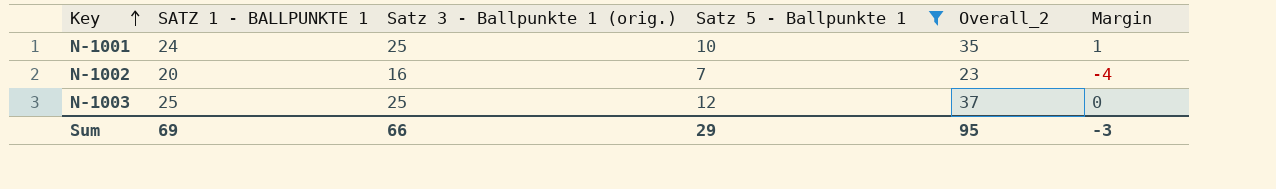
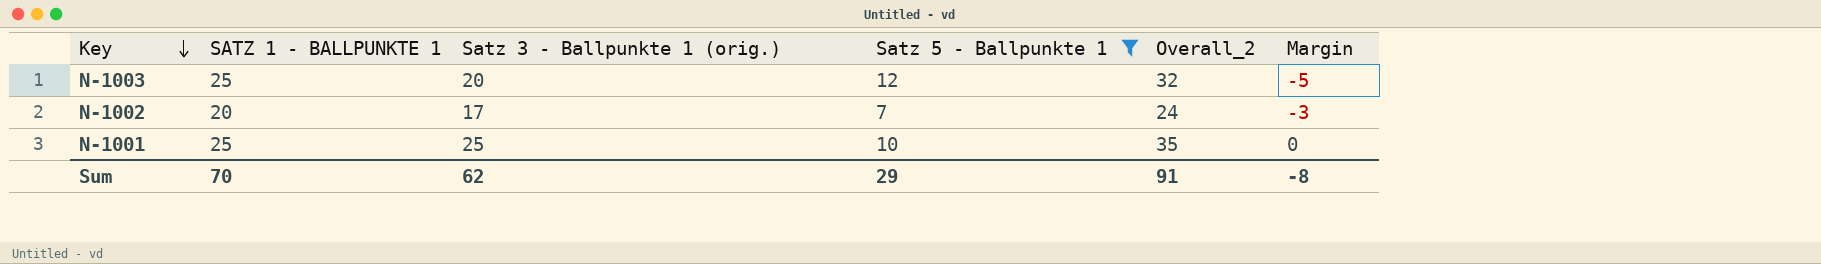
row order: Key ascending -> Key descending
N-1003 | Satz 3 - Ballpunkte 1 (orig.): 25 -> 20
N-1003 | Overall_2: 37 -> 32
N-1003 | Margin: 0 -> -5
N-1002 | Satz 3 - Ballpunkte 1 (orig.): 16 -> 17
N-1002 | Overall_2: 23 -> 24
N-1002 | Margin: -4 -> -3
N-1001 | SATZ 1 - BALLPUNKTE 1: 24 -> 25
N-1001 | Margin: 1 -> 0
Sum | SATZ 1 - BALLPUNKTE 1: 69 -> 70
Sum | Satz 3 - Ballpunkte 1 (orig.): 66 -> 62
Sum | Overall_2: 95 -> 91
Sum | Margin: -3 -> -8

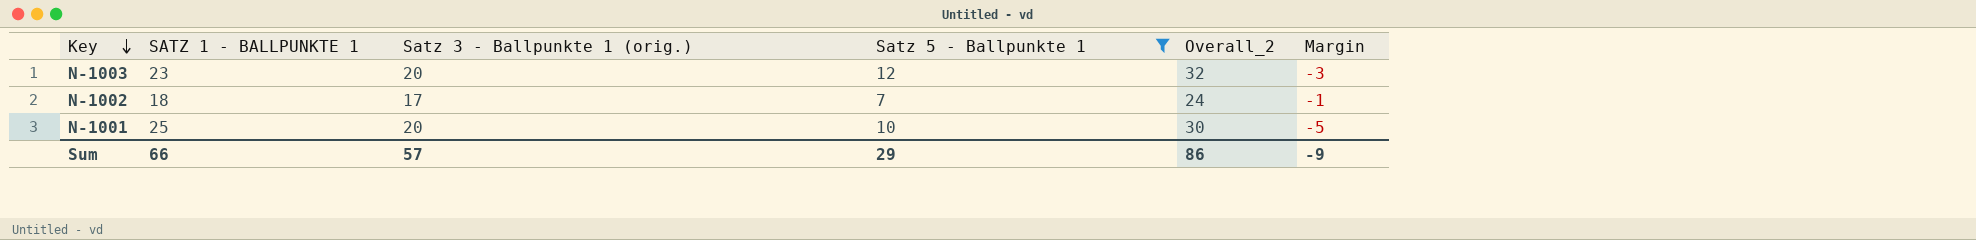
N-1003 | SATZ 1 - BALLPUNKTE 1: 25 -> 23
N-1003 | Margin: -5 -> -3
N-1002 | SATZ 1 - BALLPUNKTE 1: 20 -> 18
N-1002 | Margin: -3 -> -1
N-1001 | Satz 3 - Ballpunkte 1 (orig.): 25 -> 20
N-1001 | Overall_2: 35 -> 30
N-1001 | Margin: 0 -> -5
Sum | SATZ 1 - BALLPUNKTE 1: 70 -> 66
Sum | Satz 3 - Ballpunkte 1 (orig.): 62 -> 57
Sum | Overall_2: 91 -> 86
Sum | Margin: -8 -> -9

